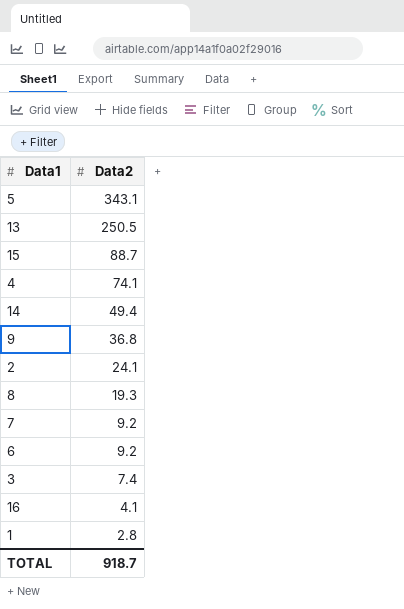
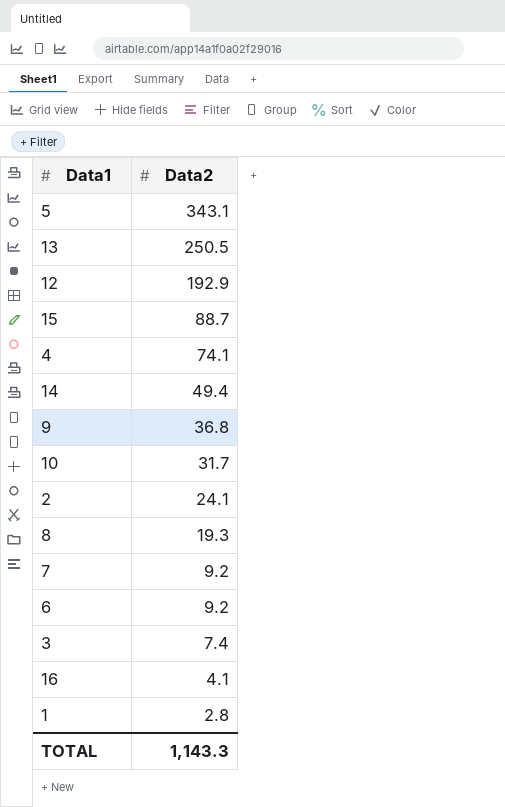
row 12: none -> 192.9
row 10: none -> 31.7
TOTAL | Data2: 918.7 -> 1,143.3

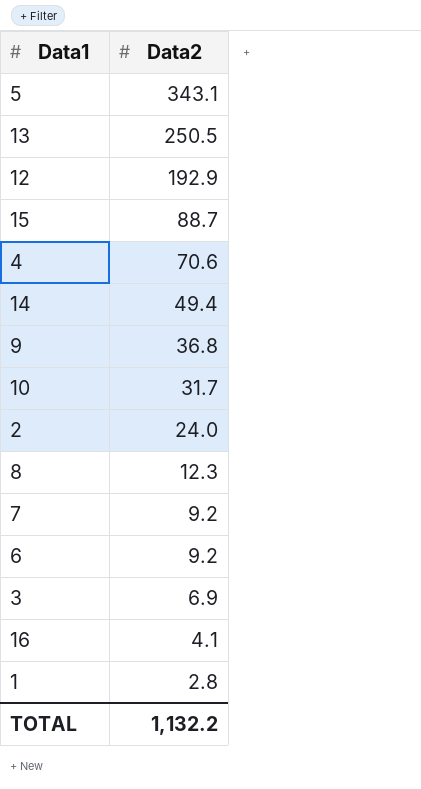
4 | Data2: 74.1 -> 70.6
2 | Data2: 24.1 -> 24.0
8 | Data2: 19.3 -> 12.3
3 | Data2: 7.4 -> 6.9
TOTAL | Data2: 1,143.3 -> 1,132.2

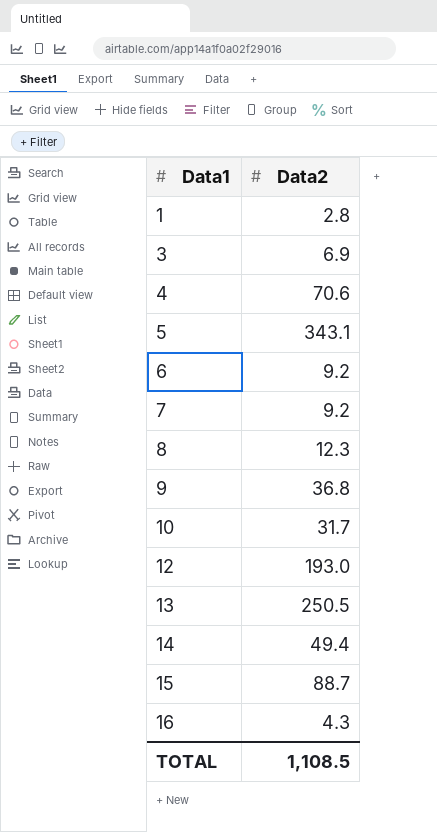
row order: Data2 descending -> Data1 ascending
row 2: 24.0 -> none
12 | Data2: 192.9 -> 193.0
16 | Data2: 4.1 -> 4.3
TOTAL | Data2: 1,132.2 -> 1,108.5

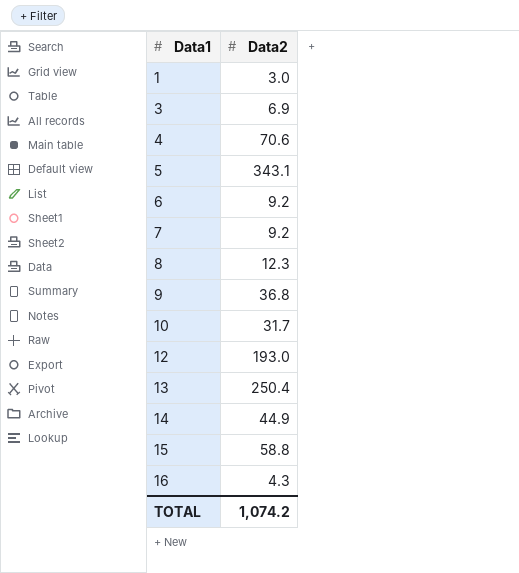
1 | Data2: 2.8 -> 3.0
13 | Data2: 250.5 -> 250.4
14 | Data2: 49.4 -> 44.9
15 | Data2: 88.7 -> 58.8
TOTAL | Data2: 1,108.5 -> 1,074.2

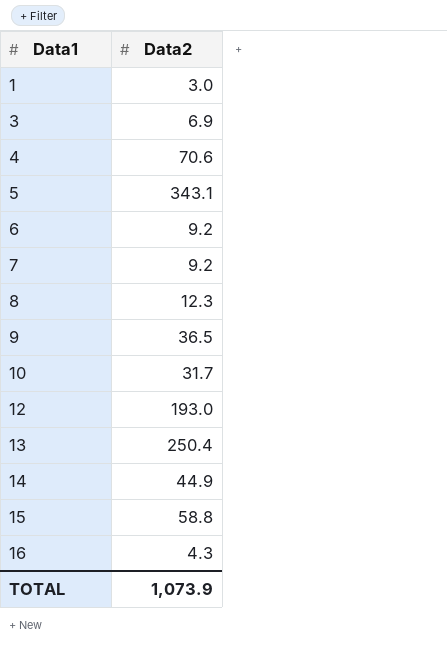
9 | Data2: 36.8 -> 36.5
TOTAL | Data2: 1,074.2 -> 1,073.9

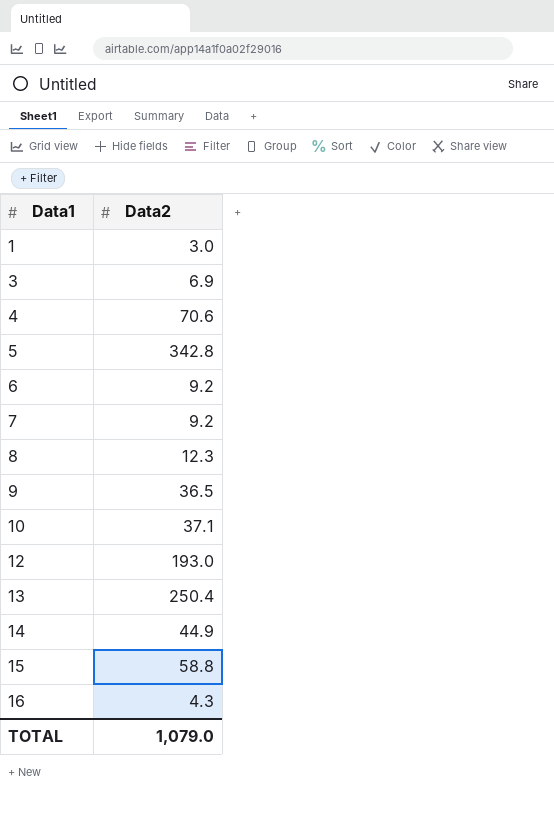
5 | Data2: 343.1 -> 342.8
10 | Data2: 31.7 -> 37.1
TOTAL | Data2: 1,073.9 -> 1,079.0

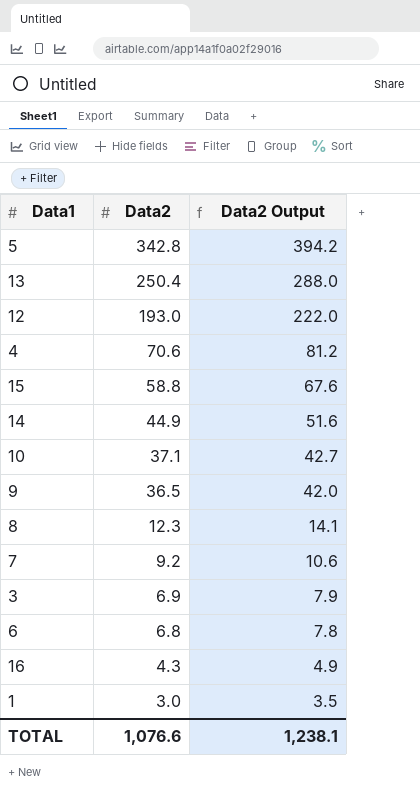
row order: Data1 ascending -> Data2 descending
column Data2 Output | formula: none -> [Data2] * 1.15
6 | Data2: 9.2 -> 6.8
TOTAL | Data2: 1,079.0 -> 1,076.6

